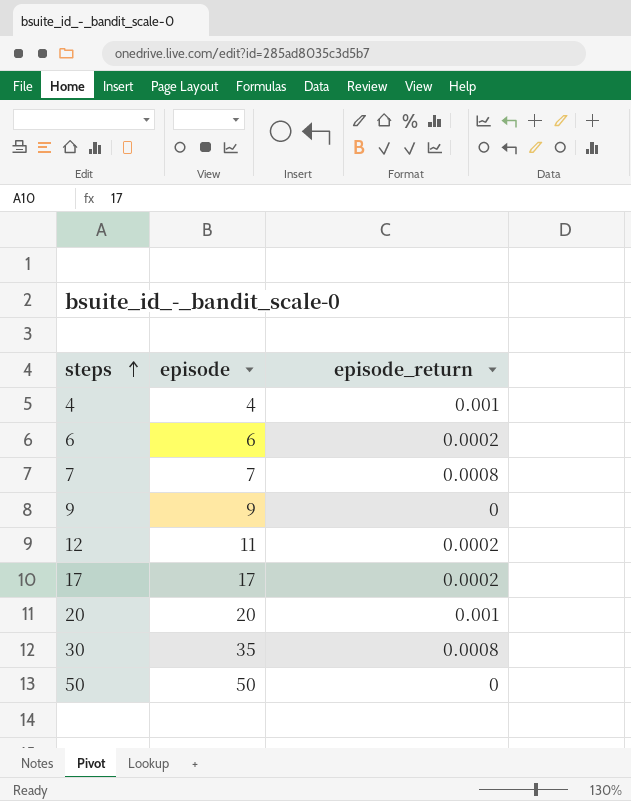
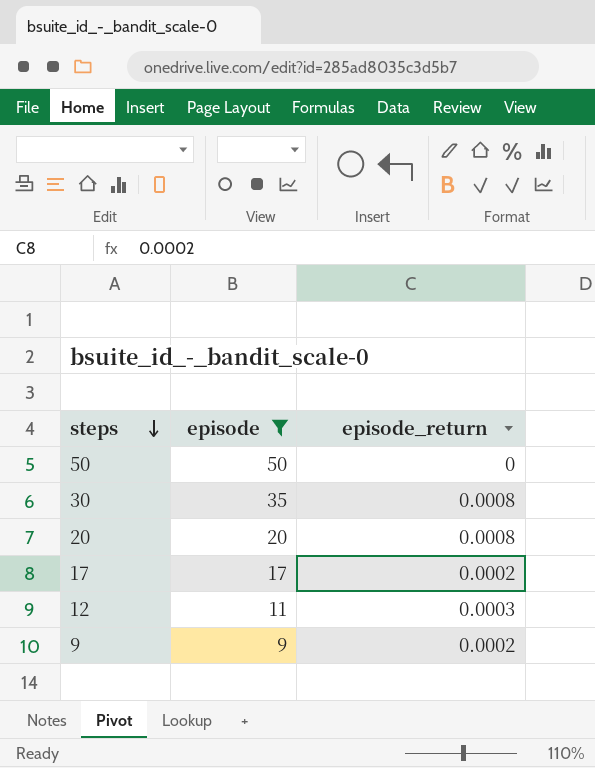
filter: none -> episode >= 9
row order: steps ascending -> steps descending
20 | episode_return: 0.001 -> 0.0008
12 | episode_return: 0.0002 -> 0.0003
9 | episode_return: 0 -> 0.0002

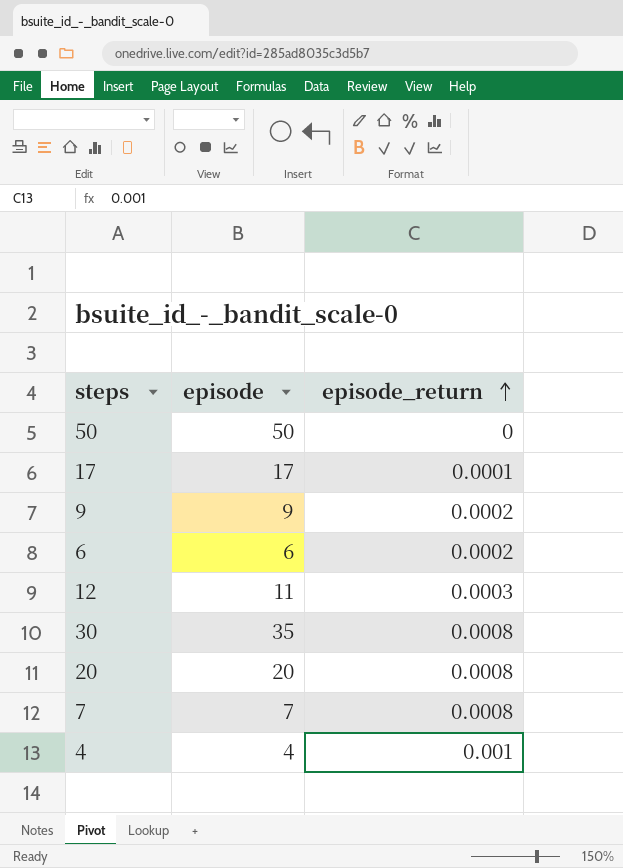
filter: episode >= 9 -> none
row order: steps descending -> episode_return ascending
17 | episode_return: 0.0002 -> 0.0001

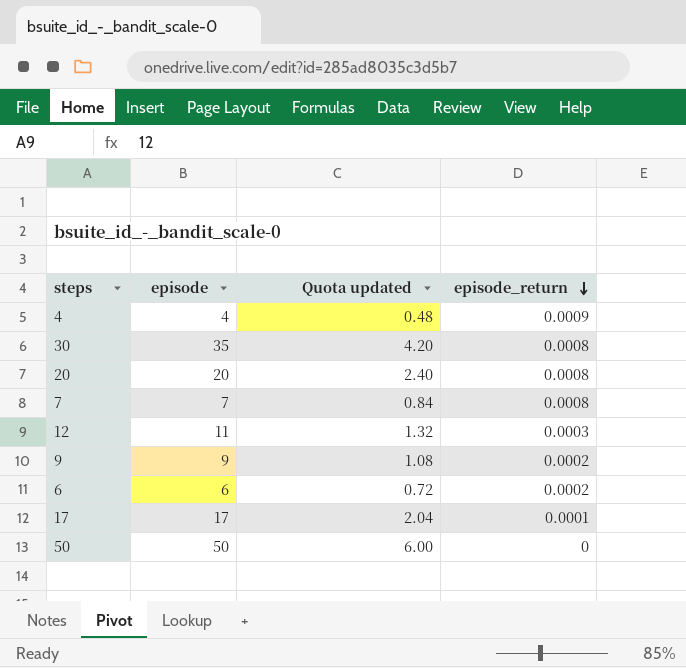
row order: episode_return ascending -> episode_return descending
column Quota updated | formula: none -> [episode] * 0.12
4 | episode_return: 0.001 -> 0.0009

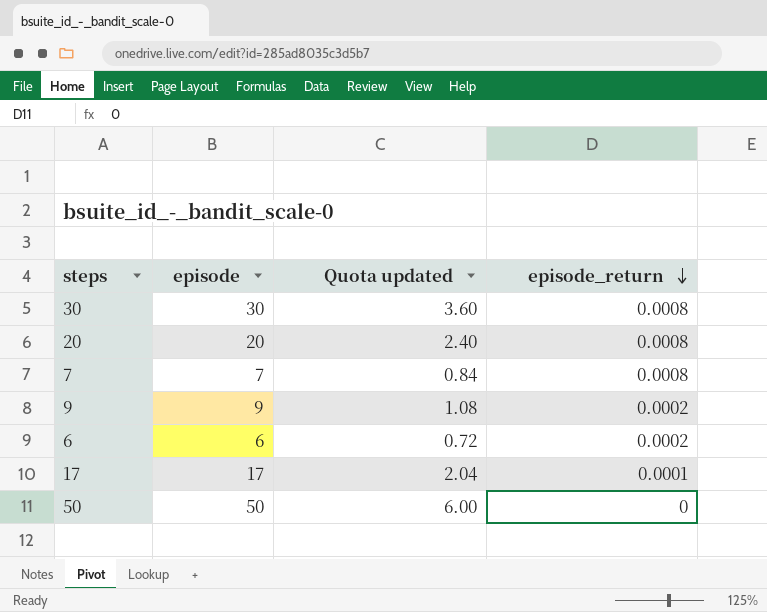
row 4: 4 | 0.48 | 0.0009 -> none
row 12: 11 | 1.32 | 0.0003 -> none
30 | episode: 35 -> 30
30 | Quota updated: 4.20 -> 3.60

